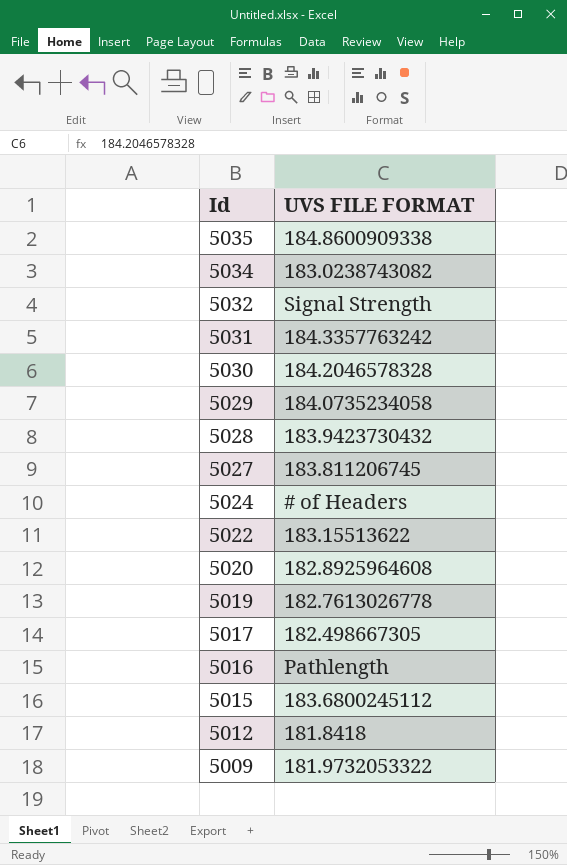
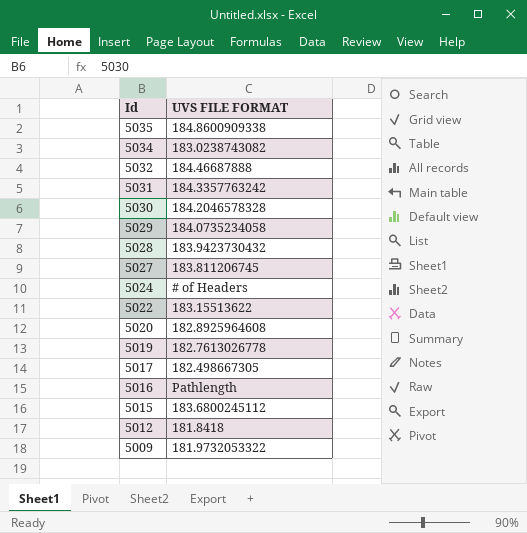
5032 | UVS FILE FORMAT: Signal Strength -> 184.46687888

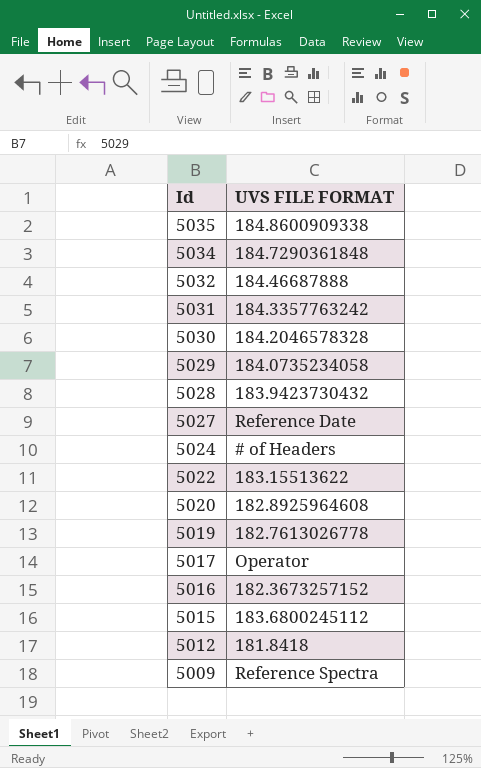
5034 | UVS FILE FORMAT: 183.0238743082 -> 184.7290361848
5027 | UVS FILE FORMAT: 183.811206745 -> Reference Date
5017 | UVS FILE FORMAT: 182.498667305 -> Operator
5016 | UVS FILE FORMAT: Pathlength -> 182.3673257152
5009 | UVS FILE FORMAT: 181.9732053322 -> Reference Spectra

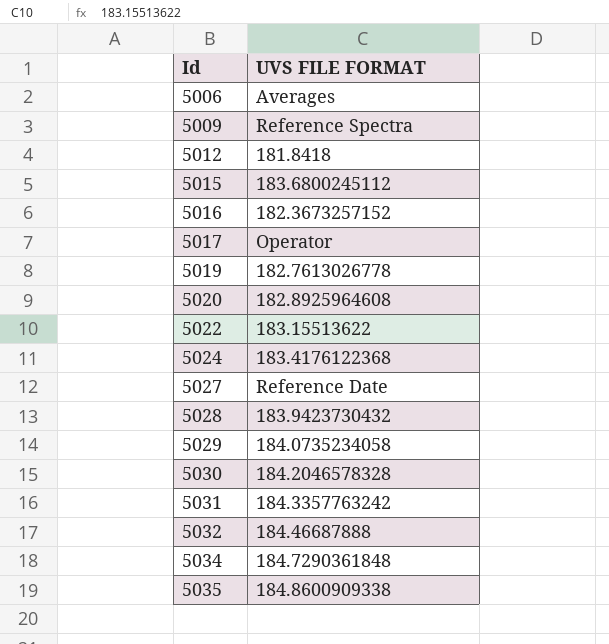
row order: Id descending -> Id ascending
row 5006: none -> Averages
5024 | UVS FILE FORMAT: # of Headers -> 183.4176122368

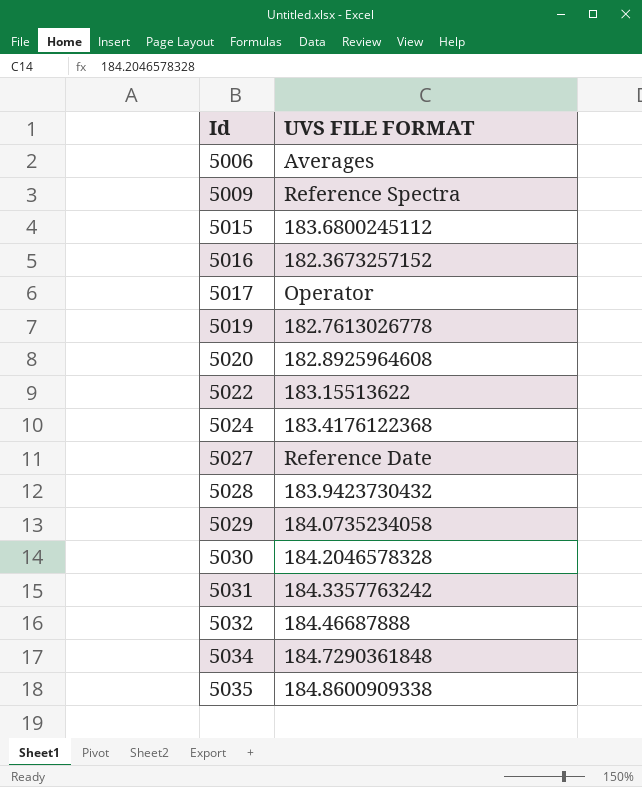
row 5012: 181.8418 -> none

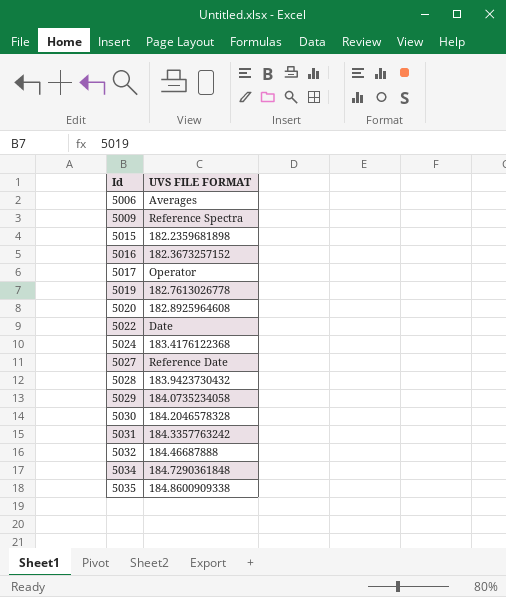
5015 | UVS FILE FORMAT: 183.6800245112 -> 182.2359681898
5022 | UVS FILE FORMAT: 183.15513622 -> Date

